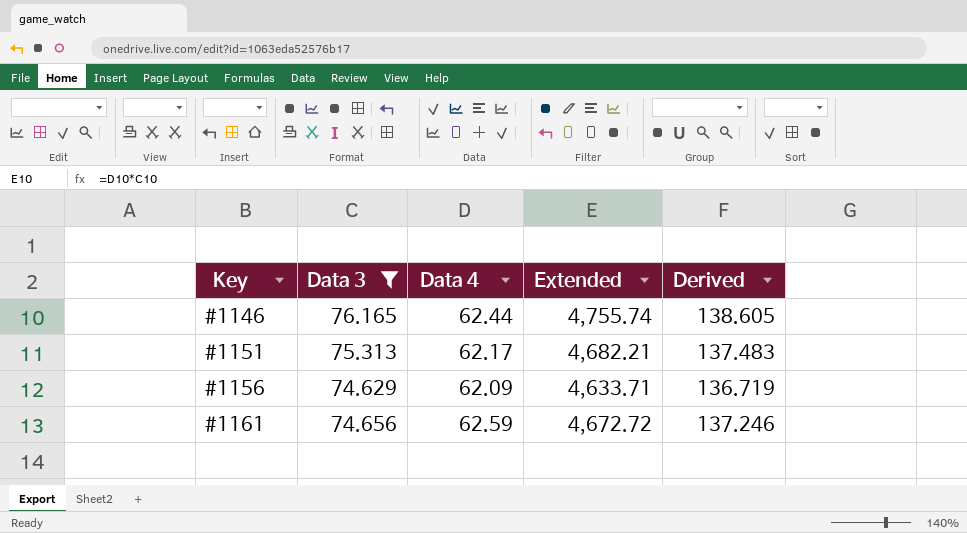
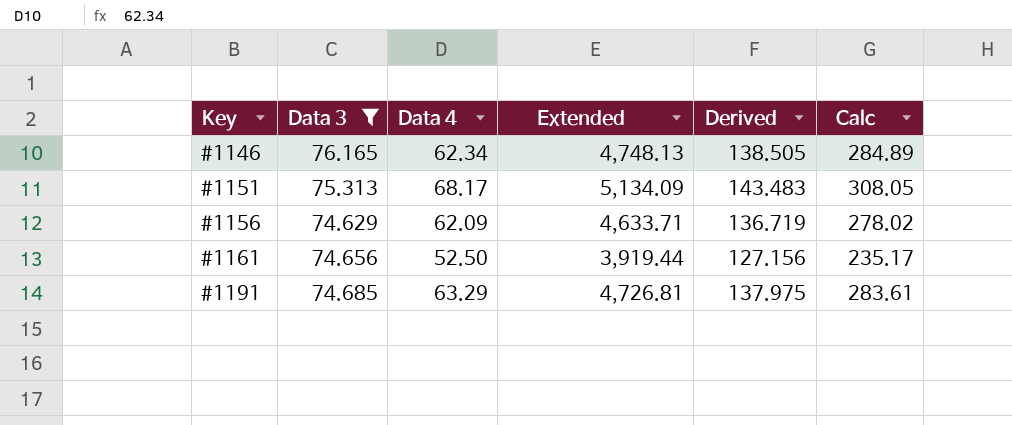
column Calc | formula: none -> [Extended] * 0.06
#1146 | Data 4: 62.44 -> 62.34
#1146 | Extended: 4,755.74 -> 4,748.13
#1146 | Derived: 138.605 -> 138.505
#1151 | Data 4: 62.17 -> 68.17
#1151 | Extended: 4,682.21 -> 5,134.09
#1151 | Derived: 137.483 -> 143.483
#1161 | Data 4: 62.59 -> 52.50
#1161 | Extended: 4,672.72 -> 3,919.44
#1161 | Derived: 137.246 -> 127.156
row #1191: none -> 74.685 | 63.29 | 4,726.81 | 137.975 | 283.61

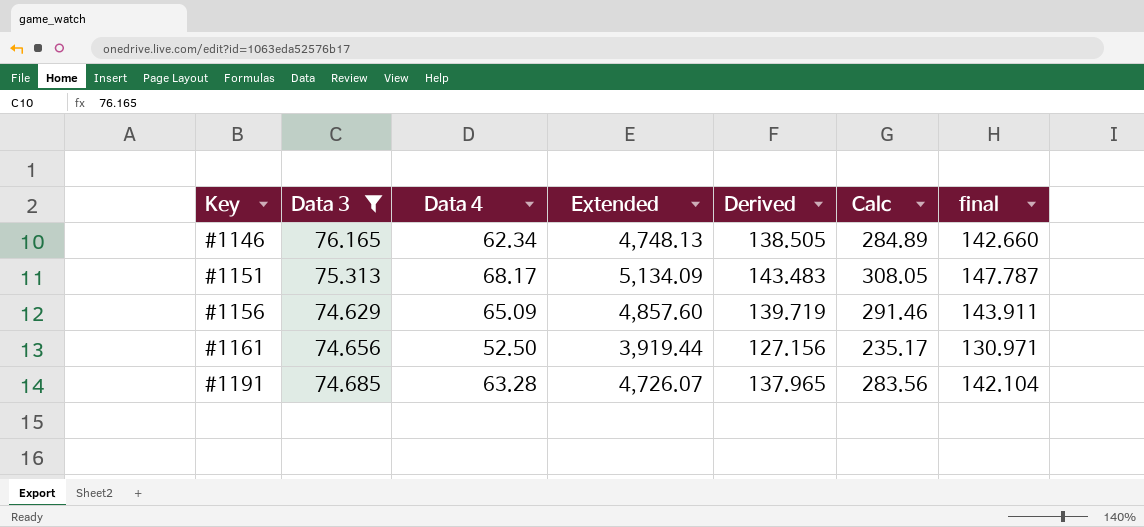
column final | formula: none -> [Derived] * 1.03
#1156 | Data 4: 62.09 -> 65.09
#1156 | Extended: 4,633.71 -> 4,857.60
#1156 | Derived: 136.719 -> 139.719
#1156 | Calc: 278.02 -> 291.46
#1191 | Data 4: 63.29 -> 63.28
#1191 | Extended: 4,726.81 -> 4,726.07
#1191 | Derived: 137.975 -> 137.965
#1191 | Calc: 283.61 -> 283.56

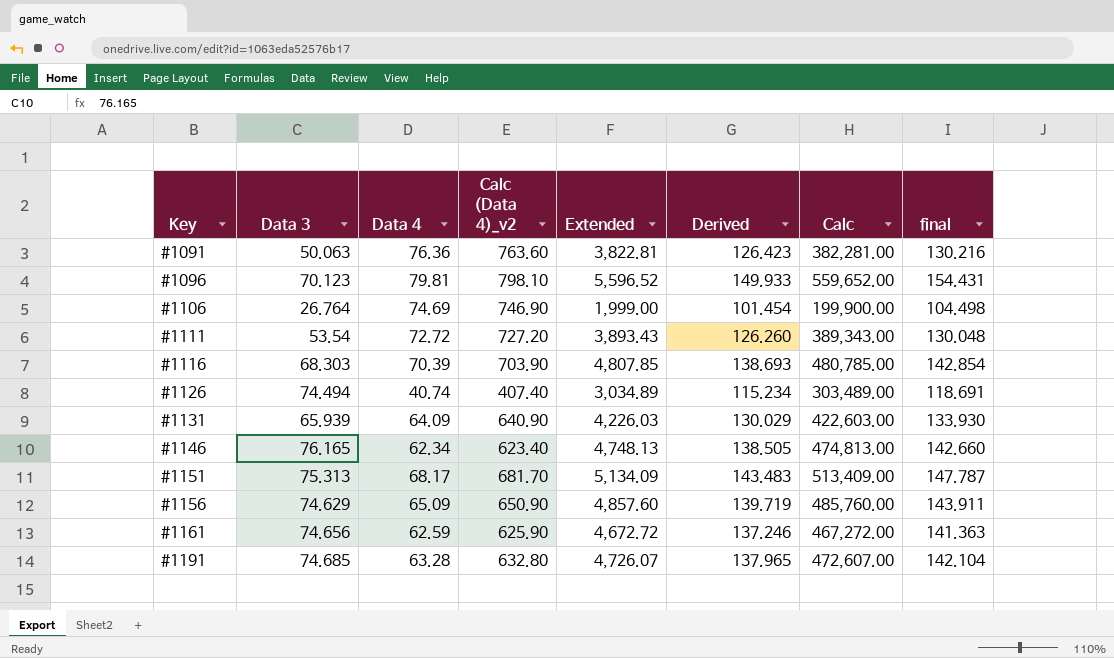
filter: Data 3 >= 74.629 -> none
column Calc (Data 4)_v2 | formula: none -> [Data 4] * 10
column Calc | formula: [Extended] * 0.06 -> [Extended] * 100
#1161 | Data 4: 52.50 -> 62.59
#1161 | Extended: 3,919.44 -> 4,672.72
#1161 | Derived: 127.156 -> 137.246
#1161 | final: 130.971 -> 141.363

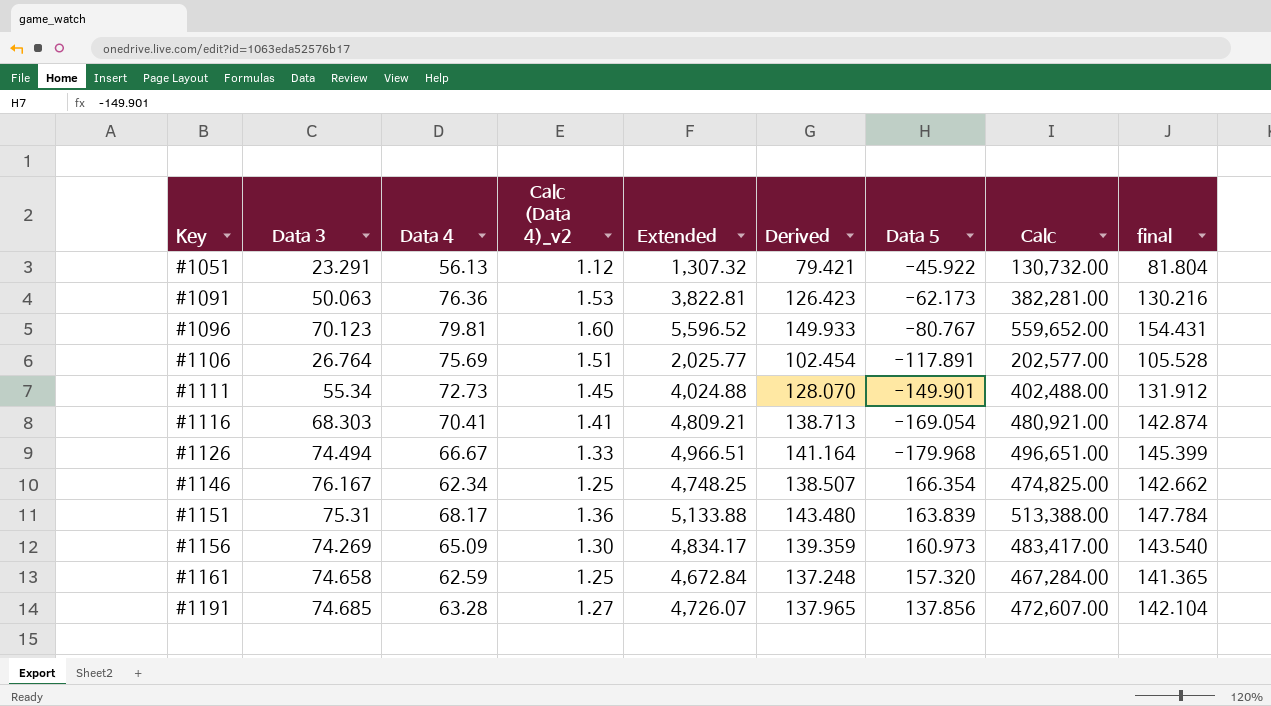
column Calc (Data 4)_v2 | formula: [Data 4] * 10 -> [Data 4] * 0.02
column Data 5 | position: none -> 7
row #1131: 65.939 | 64.09 | 640.90 | 4,226.03 | 130.029 | 422,603.00 | 133.930 -> none
row #1051: none -> 23.291 | 56.13 | 1.12 | 1,307.32 | 79.421 | -45.922 | 130,732.00 | 81.804
#1106 | Data 4: 74.69 -> 75.69
#1106 | Extended: 1,999.00 -> 2,025.77
#1106 | Derived: 101.454 -> 102.454
#1106 | Calc: 199,900.00 -> 202,577.00
#1106 | final: 104.498 -> 105.528
#1111 | Data 3: 53.54 -> 55.34
#1111 | Data 4: 72.72 -> 72.73
#1111 | Extended: 3,893.43 -> 4,024.88
#1111 | Derived: 126.260 -> 128.070
#1111 | Calc: 389,343.00 -> 402,488.00
#1111 | final: 130.048 -> 131.912
#1116 | Data 4: 70.39 -> 70.41
#1116 | Extended: 4,807.85 -> 4,809.21
#1116 | Derived: 138.693 -> 138.713
#1116 | Calc: 480,785.00 -> 480,921.00
#1116 | final: 142.854 -> 142.874
#1126 | Data 4: 40.74 -> 66.67
#1126 | Extended: 3,034.89 -> 4,966.51
#1126 | Derived: 115.234 -> 141.164
#1126 | Calc: 303,489.00 -> 496,651.00
#1126 | final: 118.691 -> 145.399
#1146 | Data 3: 76.165 -> 76.167
#1146 | Extended: 4,748.13 -> 4,748.25
#1146 | Derived: 138.505 -> 138.507
#1146 | Calc: 474,813.00 -> 474,825.00
#1146 | final: 142.660 -> 142.662
#1151 | Data 3: 75.313 -> 75.31
#1151 | Extended: 5,134.09 -> 5,133.88
#1151 | Derived: 143.483 -> 143.480
#1151 | Calc: 513,409.00 -> 513,388.00
#1151 | final: 147.787 -> 147.784
#1156 | Data 3: 74.629 -> 74.269
#1156 | Extended: 4,857.60 -> 4,834.17
#1156 | Derived: 139.719 -> 139.359
#1156 | Calc: 485,760.00 -> 483,417.00
#1156 | final: 143.911 -> 143.540
#1161 | Data 3: 74.656 -> 74.658
#1161 | Extended: 4,672.72 -> 4,672.84
#1161 | Derived: 137.246 -> 137.248
#1161 | Calc: 467,272.00 -> 467,284.00
#1161 | final: 141.363 -> 141.365

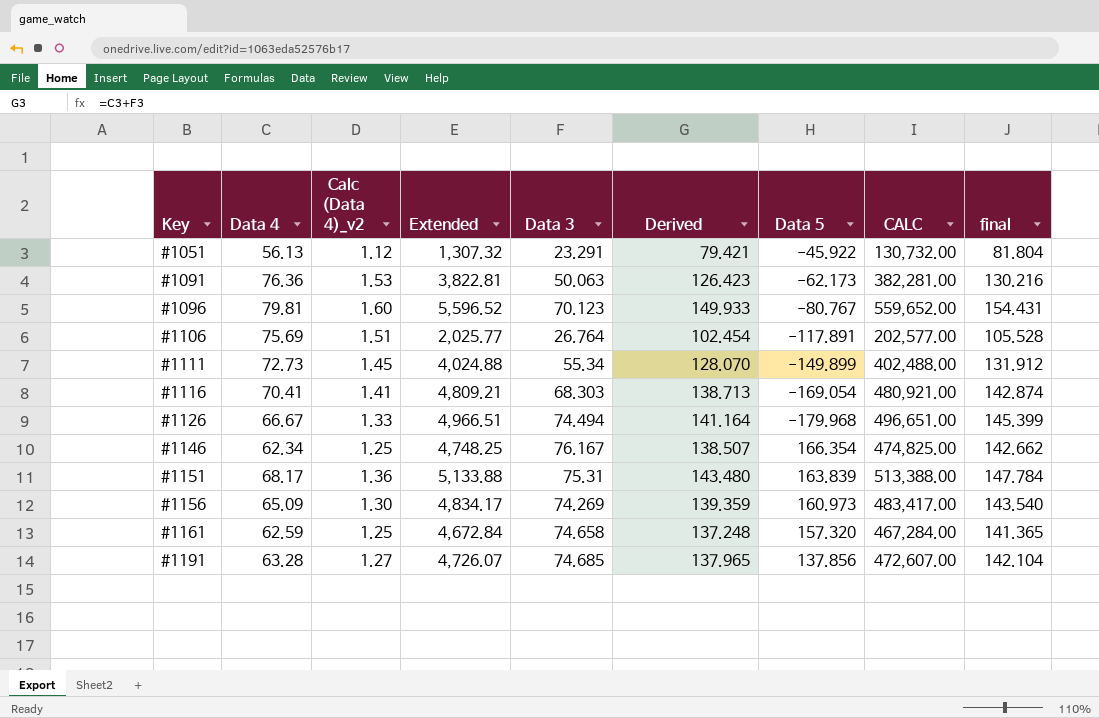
column Data 3 | position: 2 -> 5
column name: Calc -> CALC
#1111 | Data 5: -149.901 -> -149.899

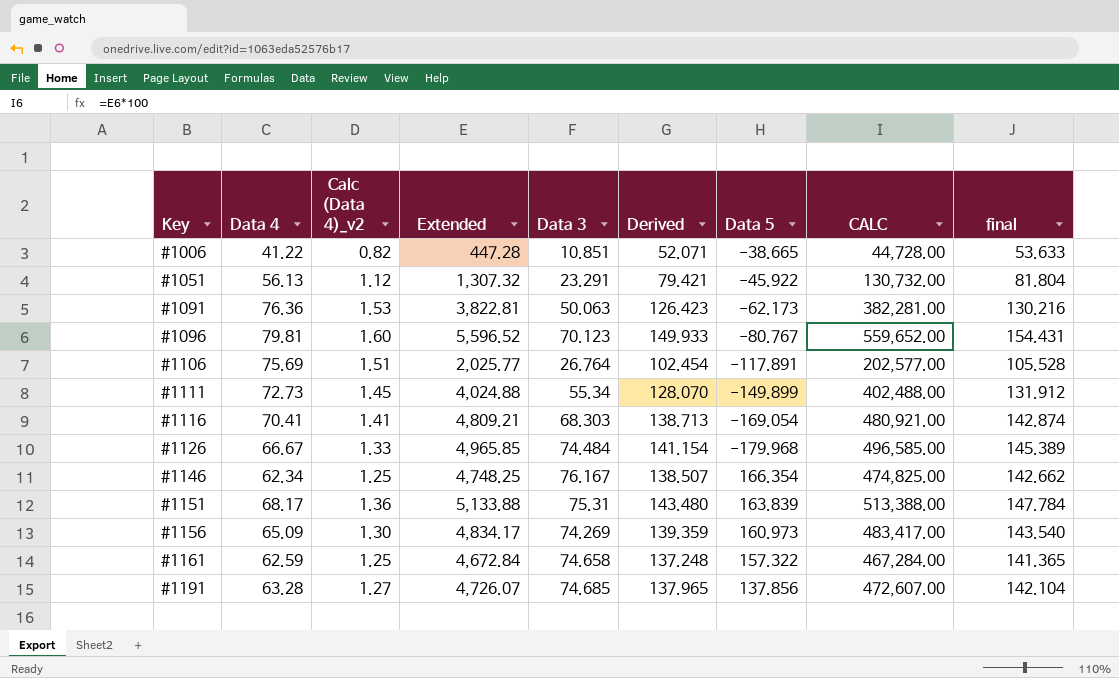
row #1006: none -> 41.22 | 0.82 | 447.28 | 10.851 | 52.071 | -38.665 | 44,728.00 | 53.633
#1126 | Extended: 4,966.51 -> 4,965.85
#1126 | Data 3: 74.494 -> 74.484
#1126 | Derived: 141.164 -> 141.154
#1126 | CALC: 496,651.00 -> 496,585.00
#1126 | final: 145.399 -> 145.389
#1161 | Data 5: 157.320 -> 157.322

